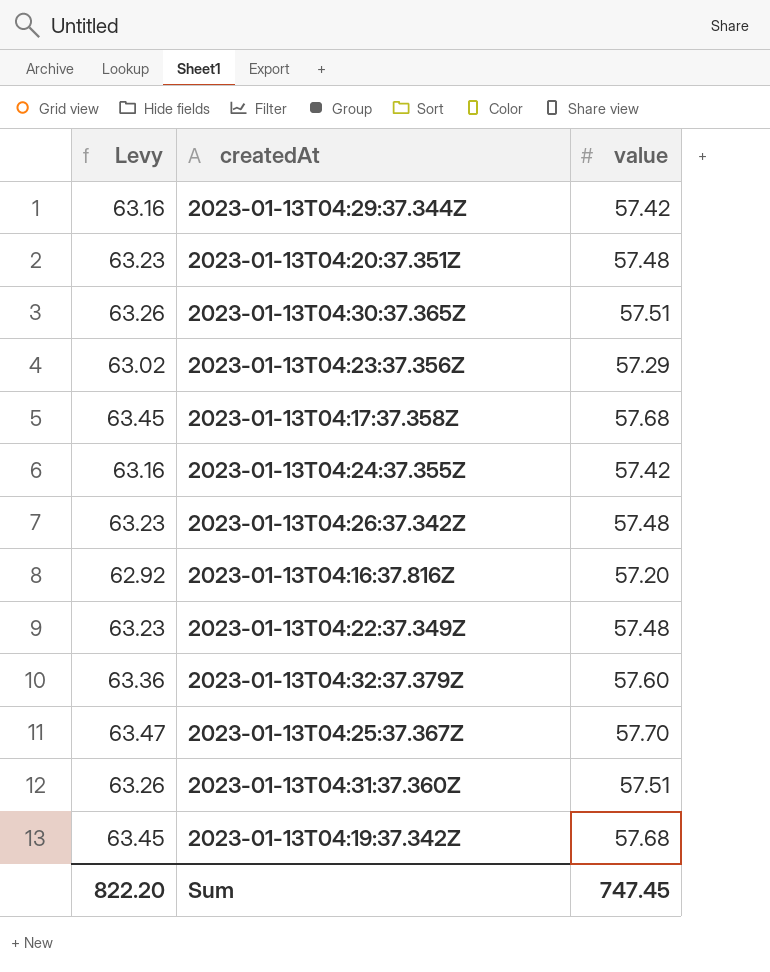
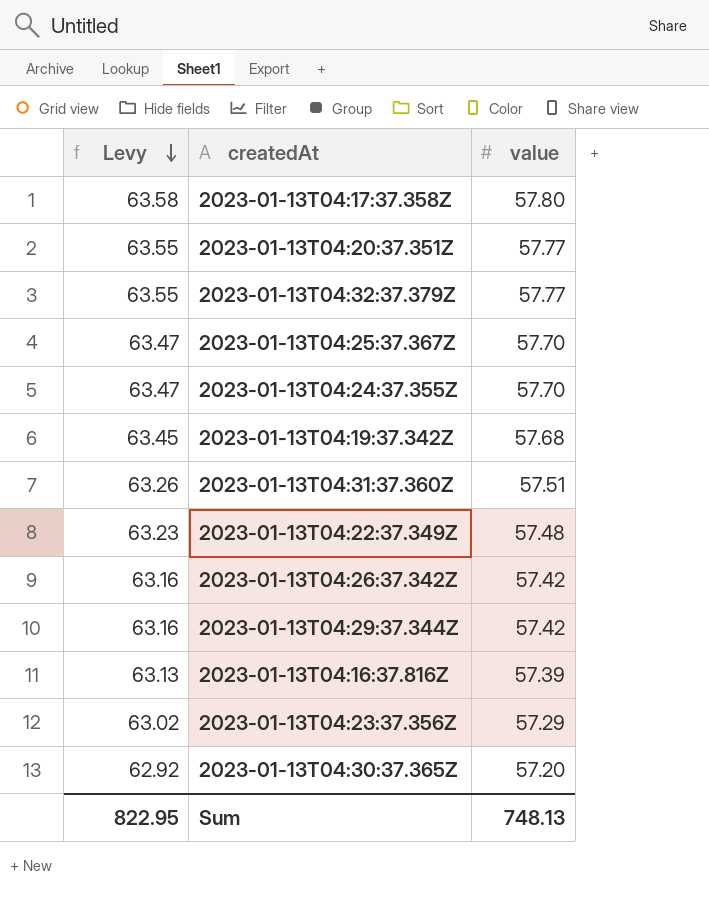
row order: none -> Levy descending
2023-01-13T04:17:37.358Z | Levy: 63.45 -> 63.58
2023-01-13T04:17:37.358Z | value: 57.68 -> 57.80
2023-01-13T04:20:37.351Z | Levy: 63.23 -> 63.55
2023-01-13T04:20:37.351Z | value: 57.48 -> 57.77
2023-01-13T04:32:37.379Z | Levy: 63.36 -> 63.55
2023-01-13T04:32:37.379Z | value: 57.60 -> 57.77
2023-01-13T04:24:37.355Z | Levy: 63.16 -> 63.47
2023-01-13T04:24:37.355Z | value: 57.42 -> 57.70
2023-01-13T04:26:37.342Z | Levy: 63.23 -> 63.16
2023-01-13T04:26:37.342Z | value: 57.48 -> 57.42
2023-01-13T04:16:37.816Z | Levy: 62.92 -> 63.13
2023-01-13T04:16:37.816Z | value: 57.20 -> 57.39
2023-01-13T04:30:37.365Z | Levy: 63.26 -> 62.92
2023-01-13T04:30:37.365Z | value: 57.51 -> 57.20
Sum | Levy: 822.20 -> 822.95
Sum | value: 747.45 -> 748.13

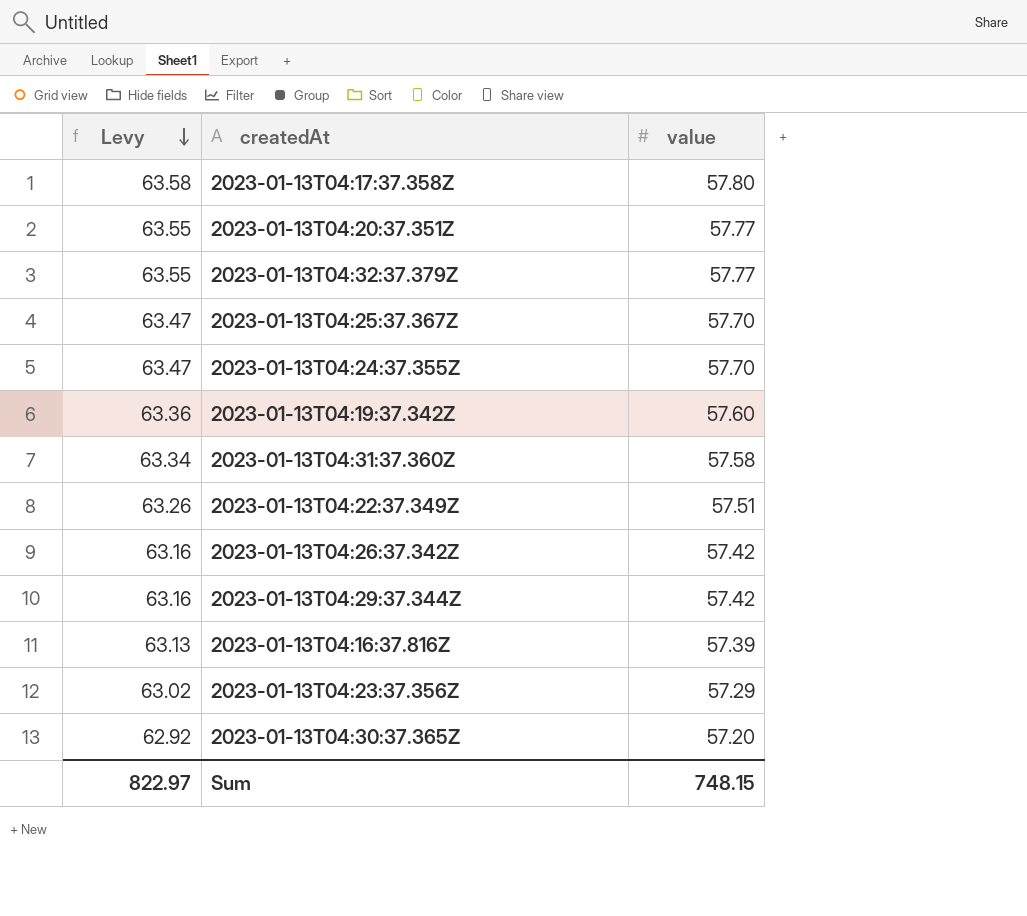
2023-01-13T04:19:37.342Z | Levy: 63.45 -> 63.36
2023-01-13T04:19:37.342Z | value: 57.68 -> 57.60
2023-01-13T04:31:37.360Z | Levy: 63.26 -> 63.34
2023-01-13T04:31:37.360Z | value: 57.51 -> 57.58
2023-01-13T04:22:37.349Z | Levy: 63.23 -> 63.26
2023-01-13T04:22:37.349Z | value: 57.48 -> 57.51
Sum | Levy: 822.95 -> 822.97
Sum | value: 748.13 -> 748.15

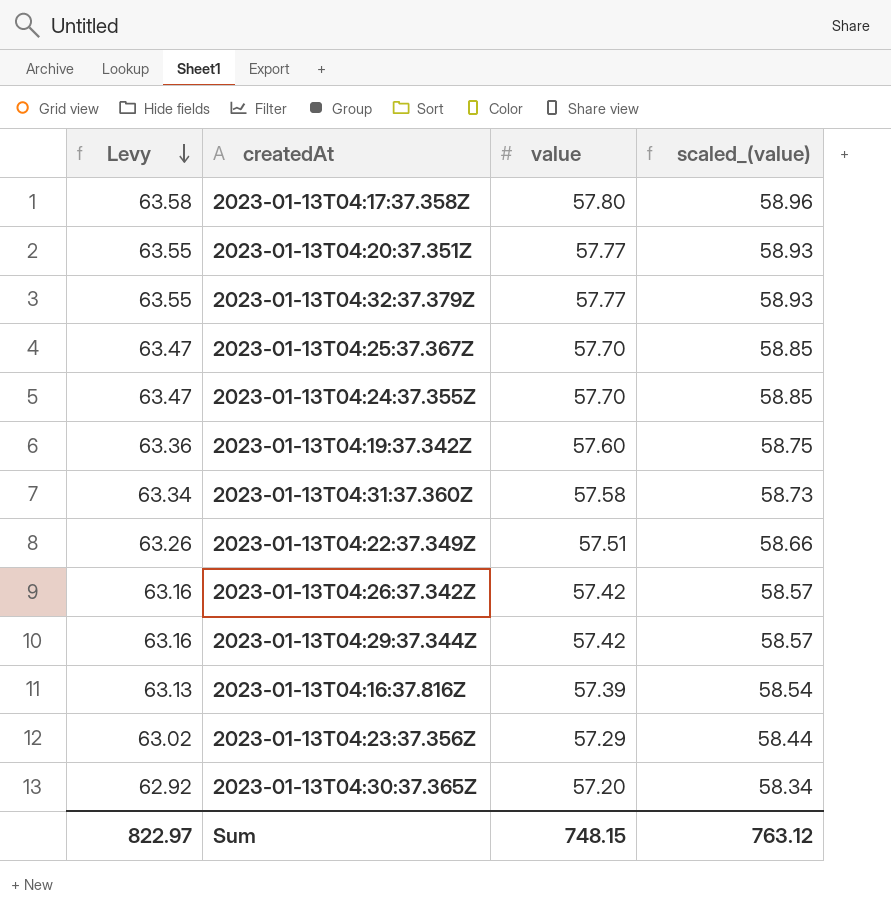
column scaled_(value) | formula: none -> [value] * 1.02

